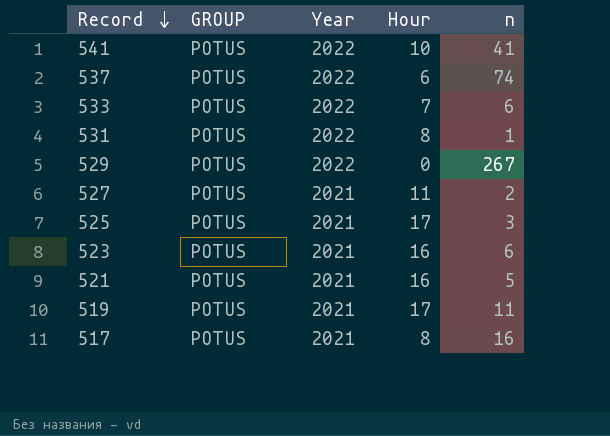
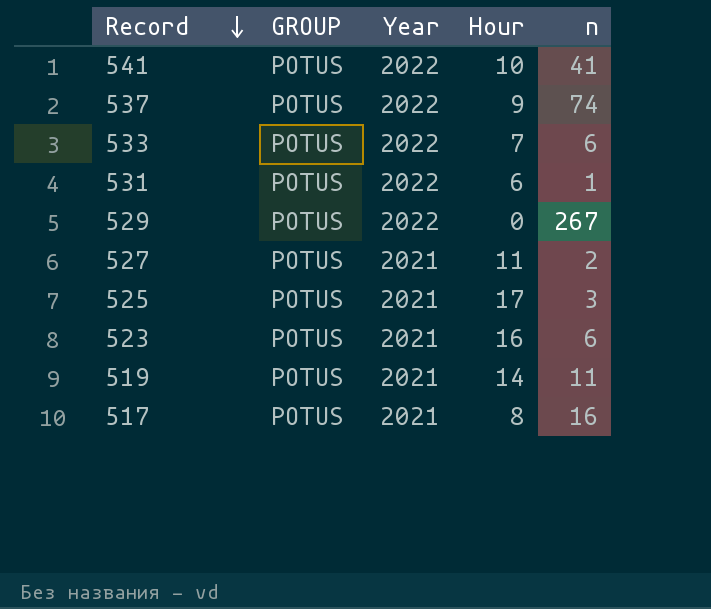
row 521: POTUS | 2021 | 16 | 5 -> none
537 | Hour: 6 -> 9
531 | Hour: 8 -> 6
519 | Hour: 17 -> 14

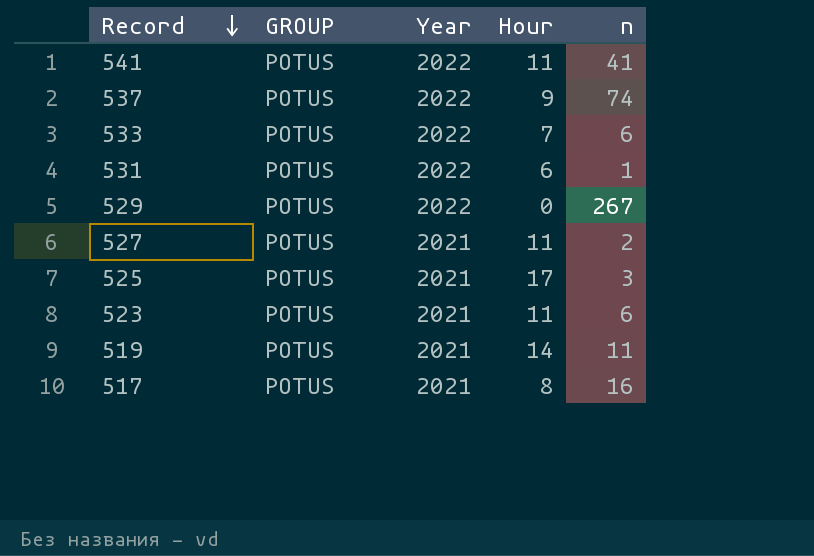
541 | Hour: 10 -> 11
523 | Hour: 16 -> 11

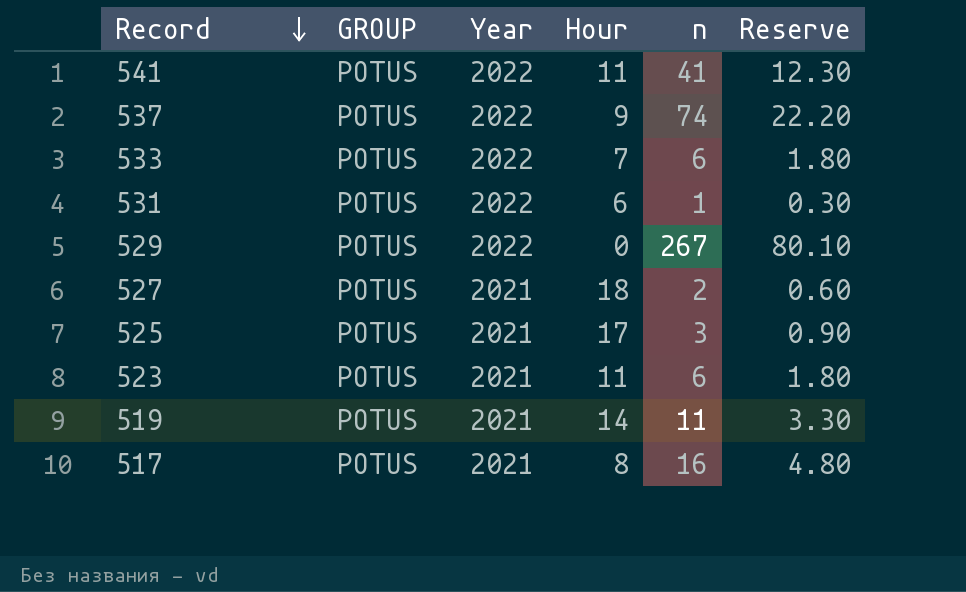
column Reserve | formula: none -> [n] * 0.3
527 | Hour: 11 -> 18

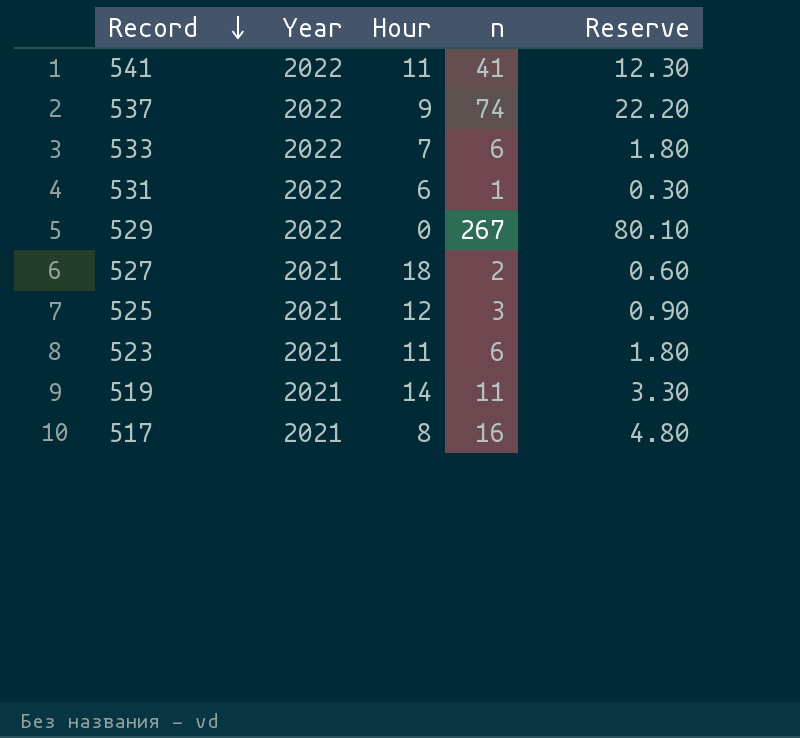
column GROUP | position: 2 -> none
525 | Hour: 17 -> 12

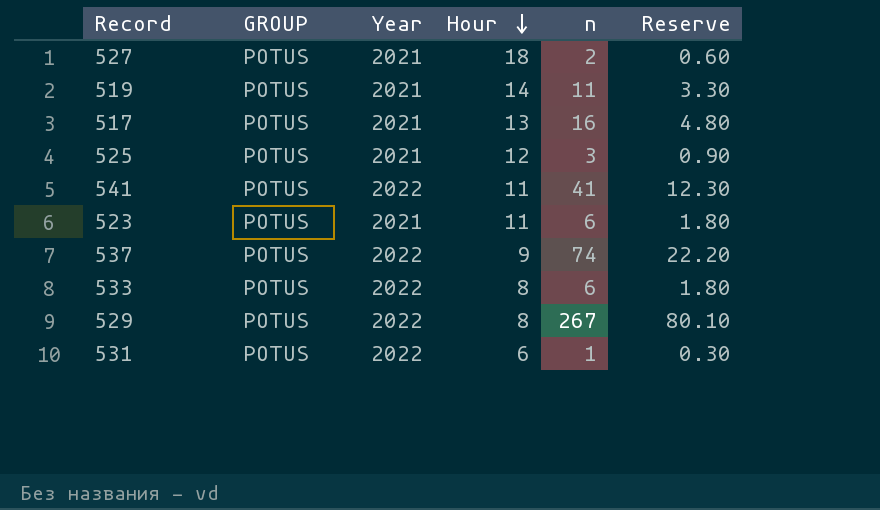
row order: Record descending -> Hour descending
column GROUP | position: none -> 2
517 | Hour: 8 -> 13
533 | Hour: 7 -> 8
529 | Hour: 0 -> 8

